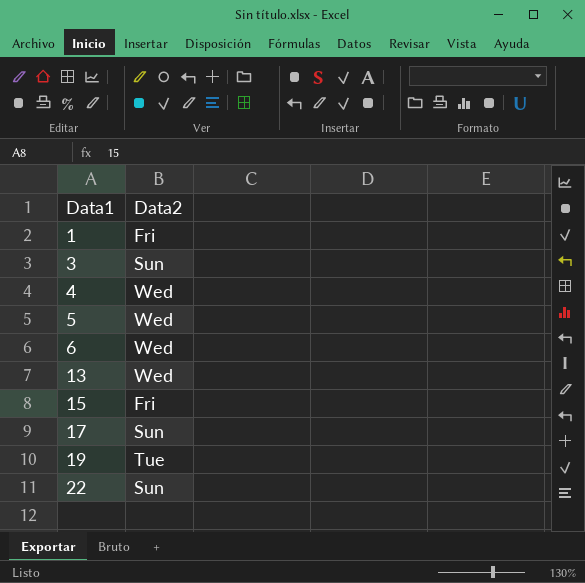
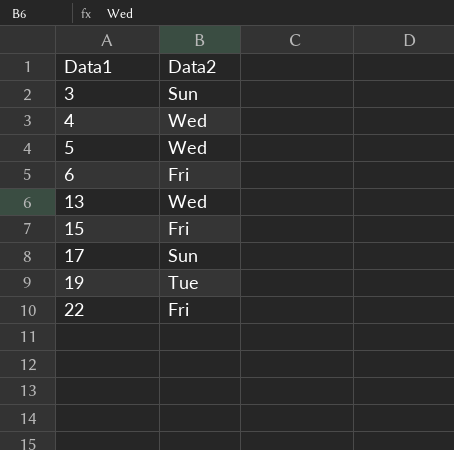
row 1: Fri -> none
6 | Data2: Wed -> Fri
22 | Data2: Sun -> Fri

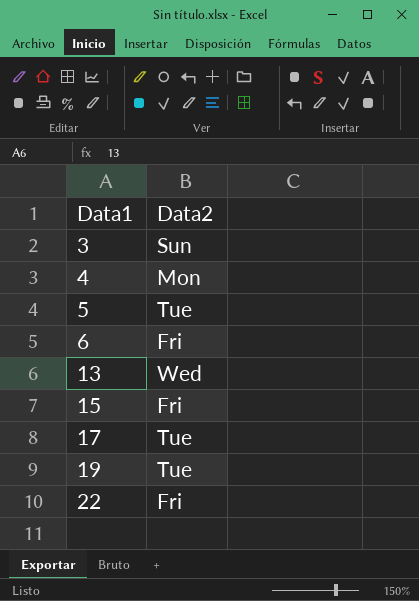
4 | Data2: Wed -> Mon
5 | Data2: Wed -> Tue
17 | Data2: Sun -> Tue

